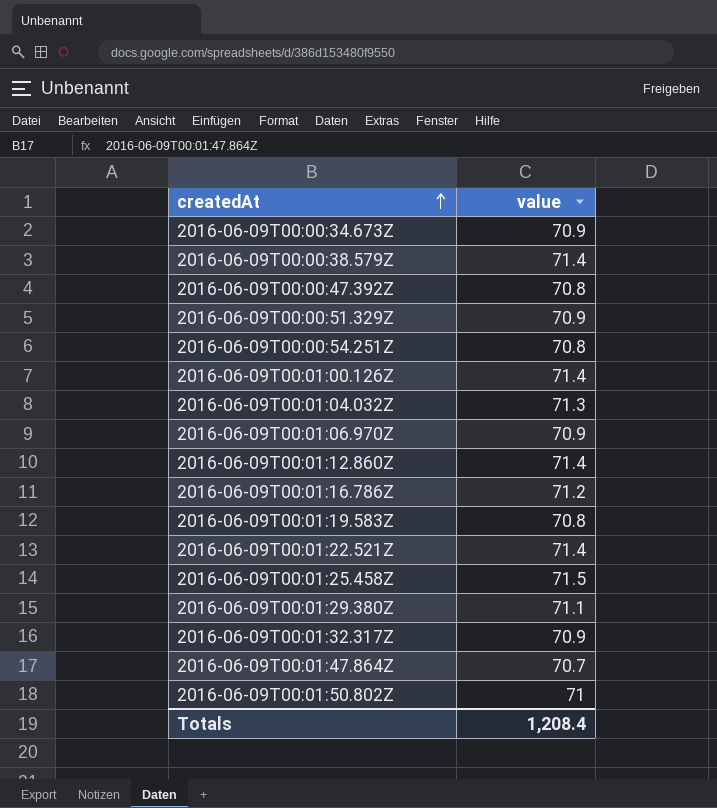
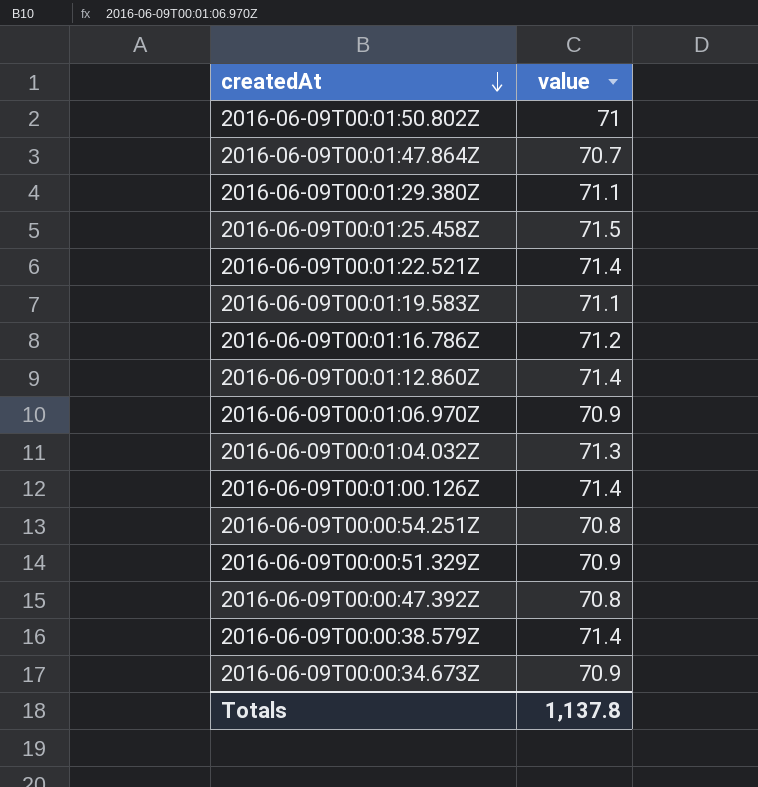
row order: createdAt ascending -> createdAt descending
row 2016-06-09T00:01:32.317Z: 70.9 -> none
2016-06-09T00:01:19.583Z | value: 70.8 -> 71.1
Totals | value: 1,208.4 -> 1,137.8

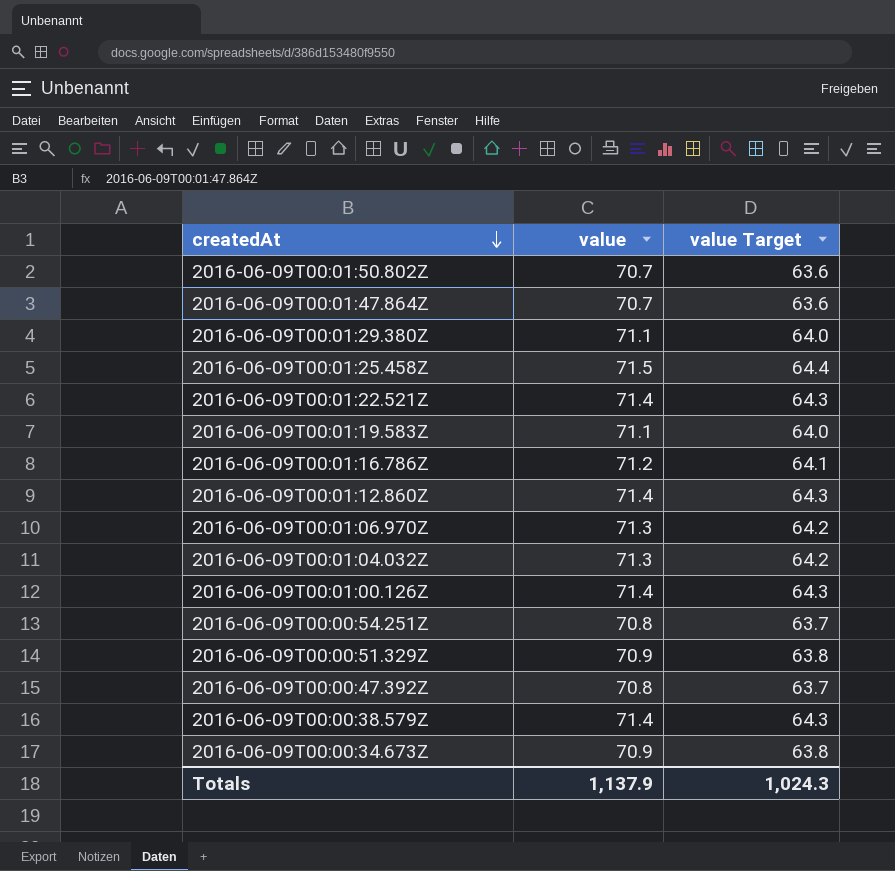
column value Target | formula: none -> [value] * 0.9
2016-06-09T00:01:50.802Z | value: 71 -> 70.7
2016-06-09T00:01:06.970Z | value: 70.9 -> 71.3
Totals | value: 1,137.8 -> 1,137.9

